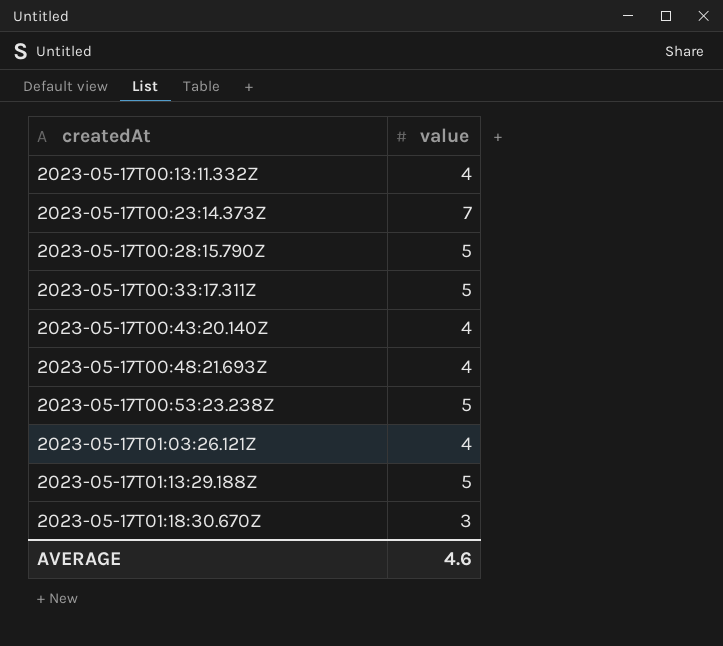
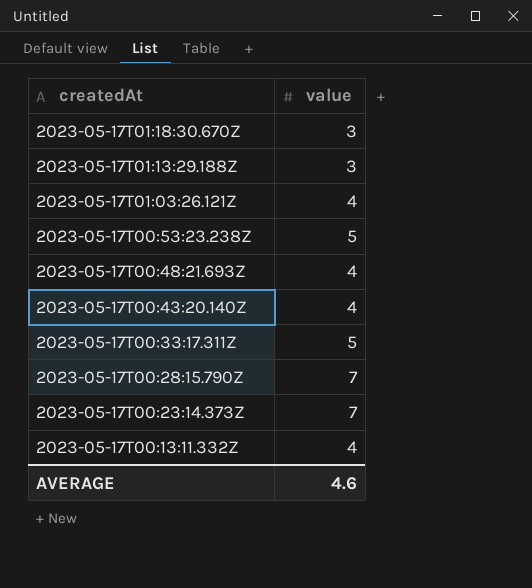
row order: createdAt ascending -> createdAt descending
2023-05-17T01:13:29.188Z | value: 5 -> 3
2023-05-17T00:28:15.790Z | value: 5 -> 7

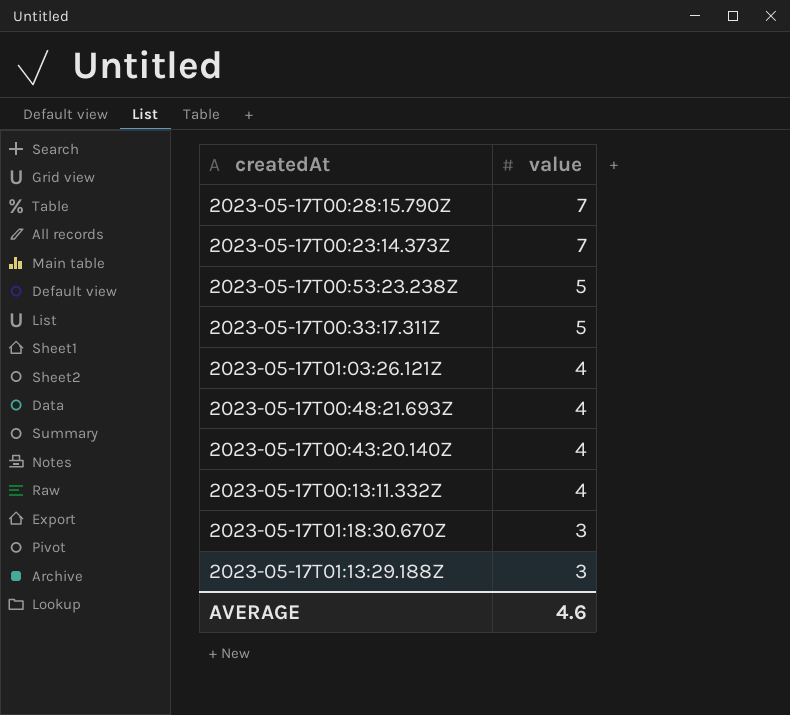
row order: createdAt descending -> value descending

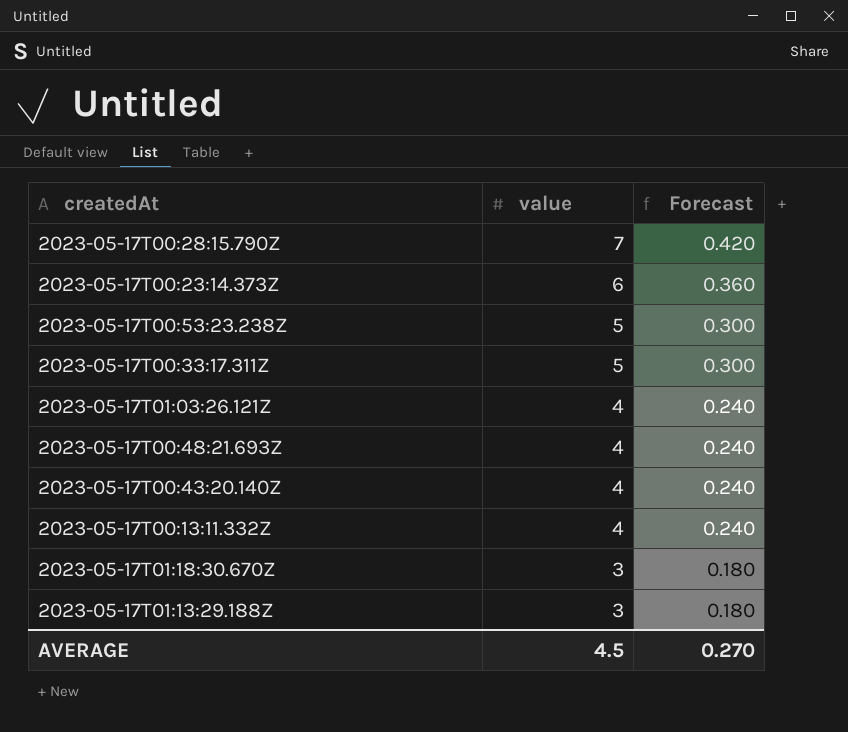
column Forecast | formula: none -> [value] * 0.06
2023-05-17T00:23:14.373Z | value: 7 -> 6
AVERAGE | value: 4.6 -> 4.5

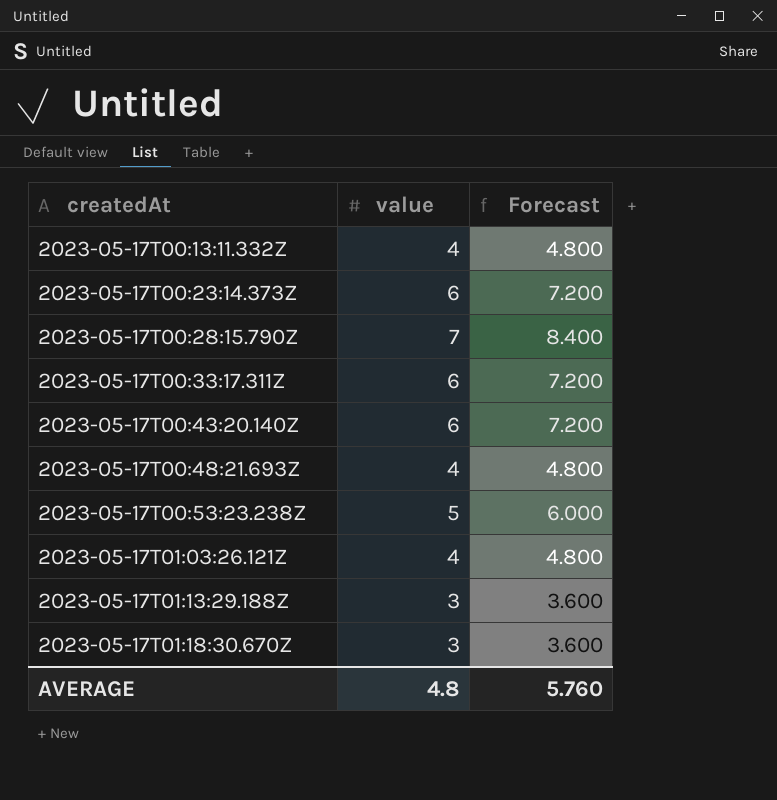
row order: value descending -> createdAt ascending
column Forecast | formula: [value] * 0.06 -> [value] * 1.2
2023-05-17T00:33:17.311Z | value: 5 -> 6
2023-05-17T00:43:20.140Z | value: 4 -> 6
AVERAGE | value: 4.5 -> 4.8
AVERAGE | Forecast: 0.270 -> 5.760

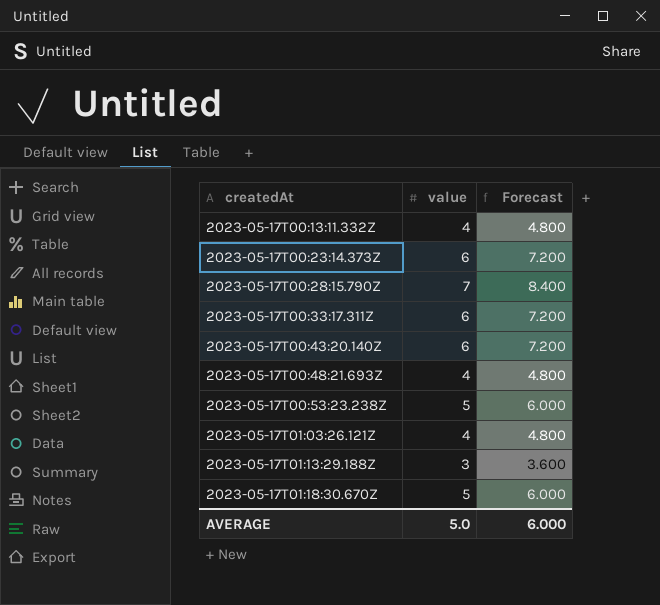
2023-05-17T01:18:30.670Z | value: 3 -> 5
2023-05-17T01:18:30.670Z | Forecast: 3.600 -> 6.000
AVERAGE | value: 4.8 -> 5.0
AVERAGE | Forecast: 5.760 -> 6.000

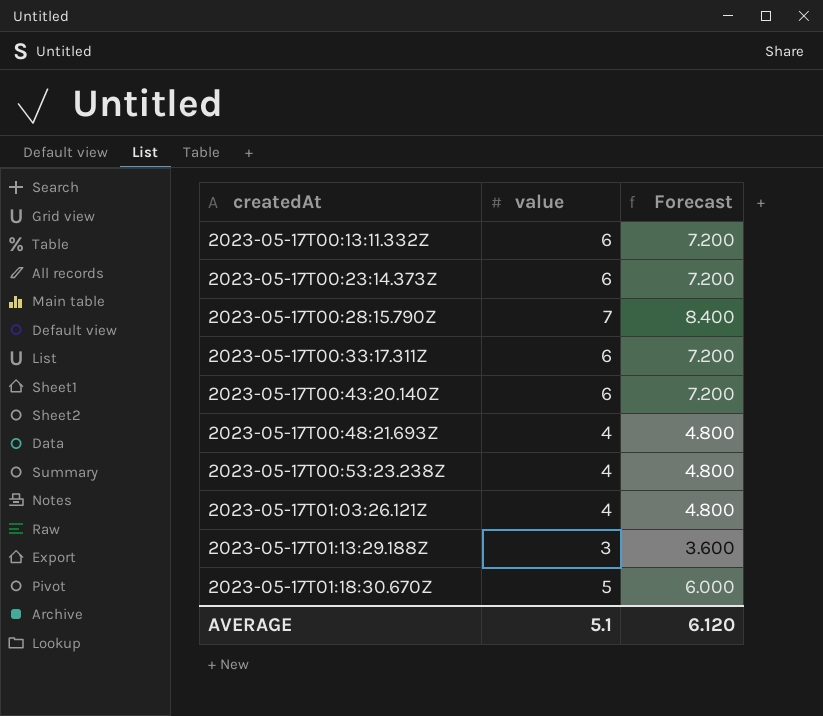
2023-05-17T00:13:11.332Z | value: 4 -> 6
2023-05-17T00:13:11.332Z | Forecast: 4.800 -> 7.200
2023-05-17T00:53:23.238Z | value: 5 -> 4
2023-05-17T00:53:23.238Z | Forecast: 6.000 -> 4.800
AVERAGE | value: 5.0 -> 5.1
AVERAGE | Forecast: 6.000 -> 6.120

